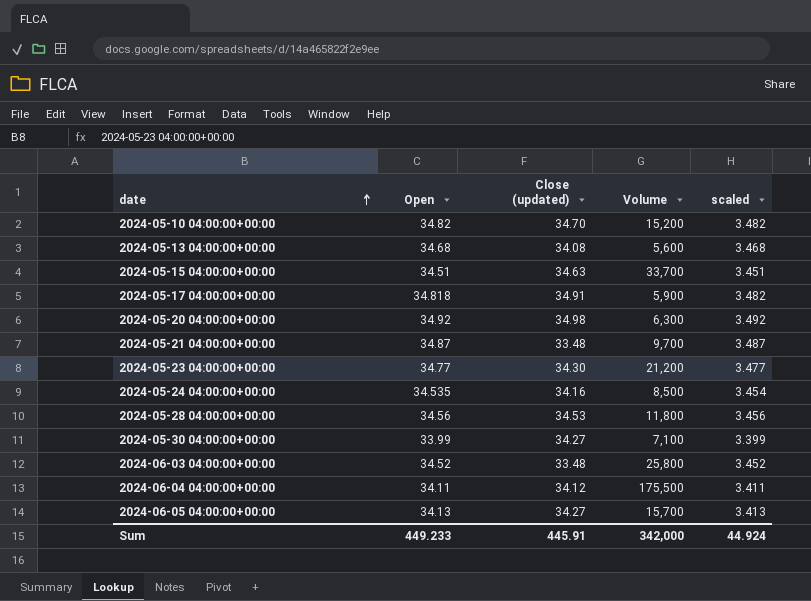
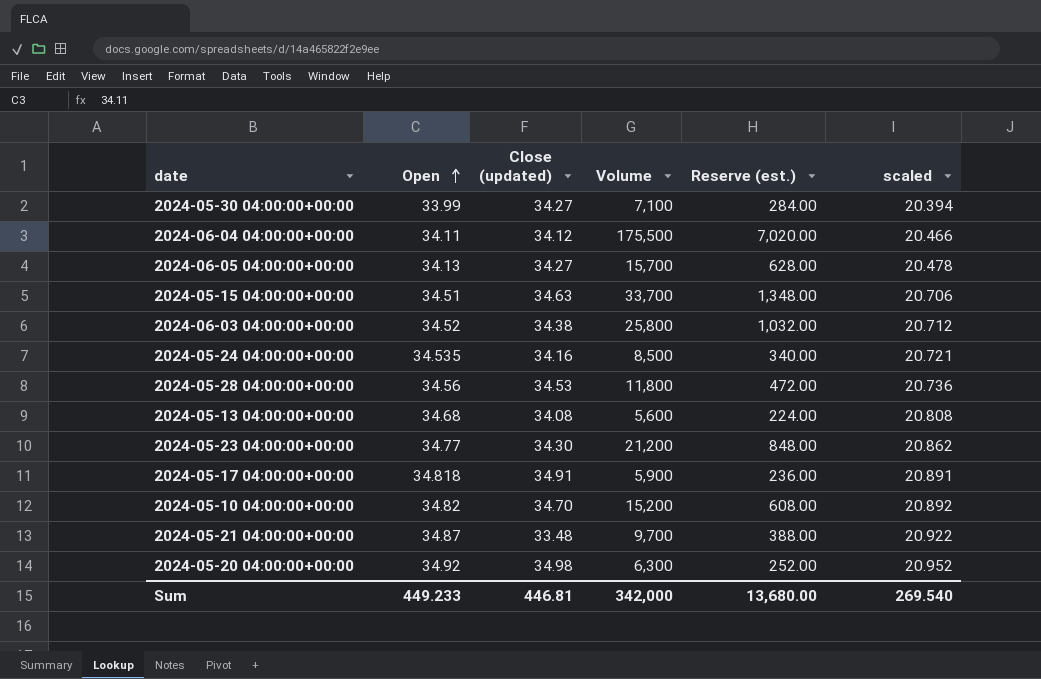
row order: date ascending -> Open ascending
column Reserve (est.) | formula: none -> [Volume] * 0.04
column scaled | formula: [Open] * 0.1 -> [Open] * 0.6
2024-06-03 04:00:00+00:00 | Close (updated): 33.48 -> 34.38
Sum | Close (updated): 445.91 -> 446.81
Sum | scaled: 44.924 -> 269.540

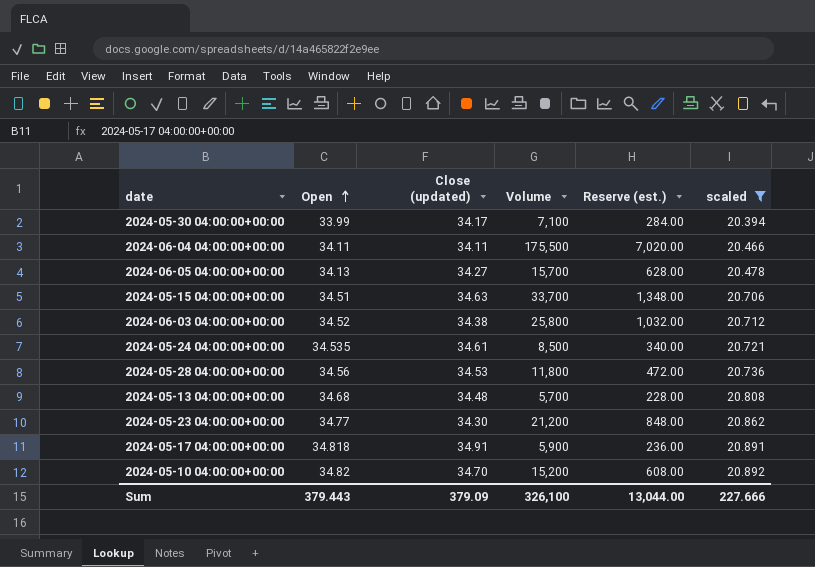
filter: none -> scaled <= 20.892
2024-05-30 04:00:00+00:00 | Close (updated): 34.27 -> 34.17
2024-06-04 04:00:00+00:00 | Close (updated): 34.12 -> 34.11
2024-05-24 04:00:00+00:00 | Close (updated): 34.16 -> 34.61
2024-05-13 04:00:00+00:00 | Close (updated): 34.08 -> 34.48
2024-05-13 04:00:00+00:00 | Volume: 5,600 -> 5,700
2024-05-13 04:00:00+00:00 | Reserve (est.): 224.00 -> 228.00
Sum | Open: 449.233 -> 379.443
Sum | Close (updated): 446.81 -> 379.09
Sum | Volume: 342,000 -> 326,100
Sum | Reserve (est.): 13,680.00 -> 13,044.00
Sum | scaled: 269.540 -> 227.666

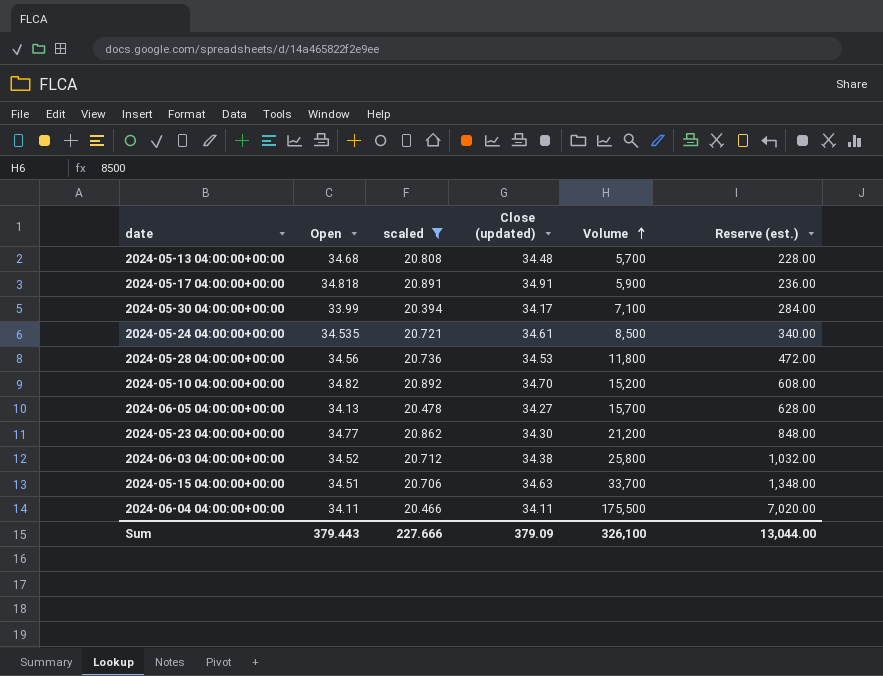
row order: Open ascending -> Volume ascending
column scaled | position: 6 -> 3

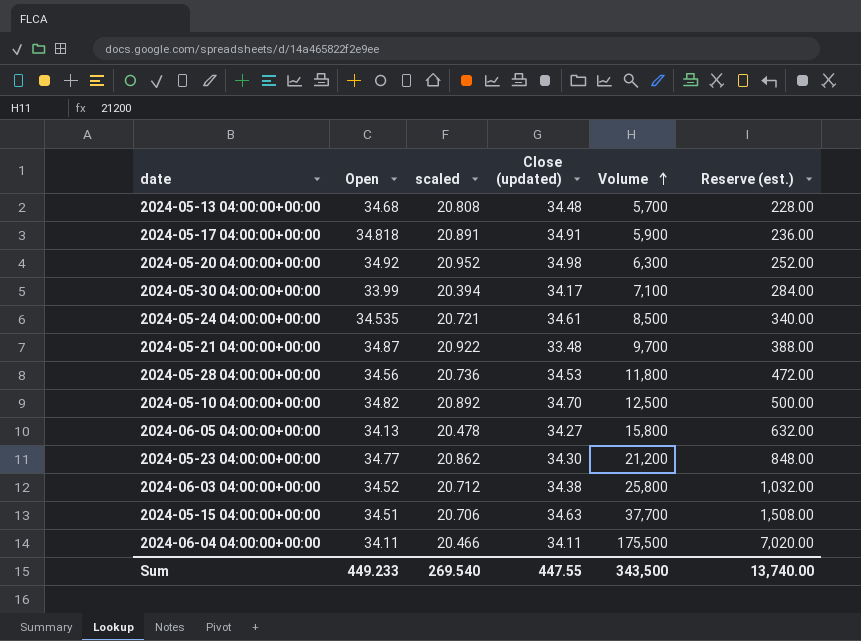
filter: scaled <= 20.892 -> none
2024-05-10 04:00:00+00:00 | Volume: 15,200 -> 12,500
2024-05-10 04:00:00+00:00 | Reserve (est.): 608.00 -> 500.00
2024-06-05 04:00:00+00:00 | Volume: 15,700 -> 15,800
2024-06-05 04:00:00+00:00 | Reserve (est.): 628.00 -> 632.00
2024-05-15 04:00:00+00:00 | Volume: 33,700 -> 37,700
2024-05-15 04:00:00+00:00 | Reserve (est.): 1,348.00 -> 1,508.00
Sum | Open: 379.443 -> 449.233
Sum | scaled: 227.666 -> 269.540
Sum | Close (updated): 379.09 -> 447.55
Sum | Volume: 326,100 -> 343,500
Sum | Reserve (est.): 13,044.00 -> 13,740.00

